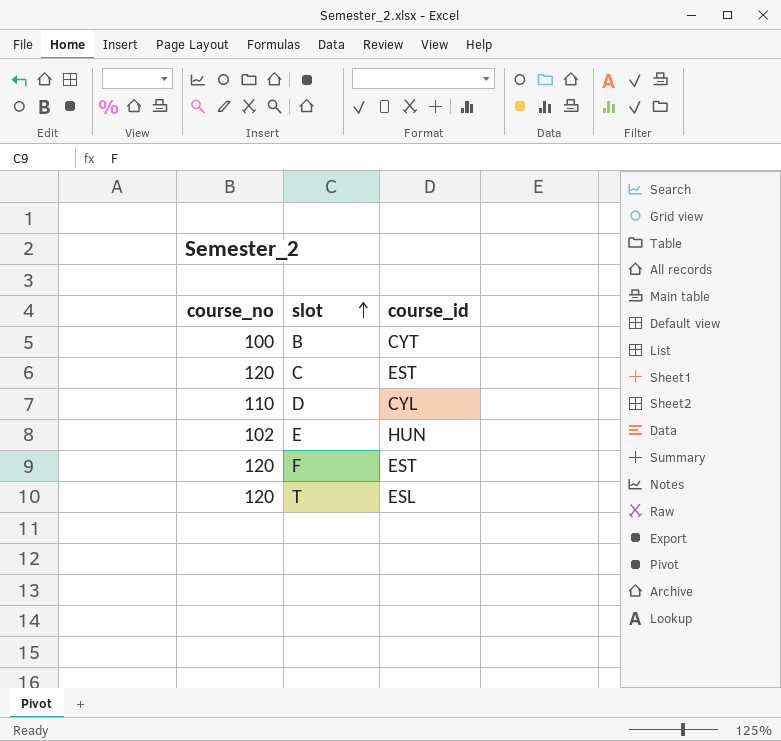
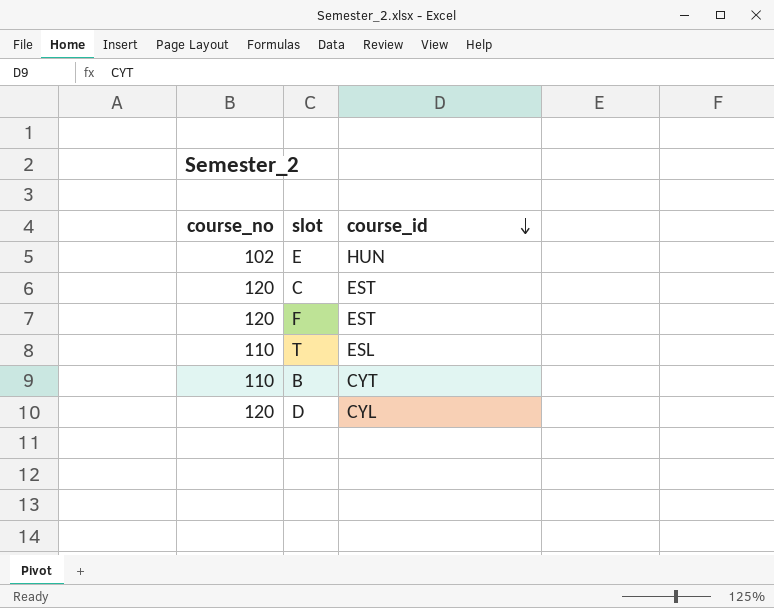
row order: slot ascending -> course_id descending
T | course_no: 120 -> 110
B | course_no: 100 -> 110
D | course_no: 110 -> 120

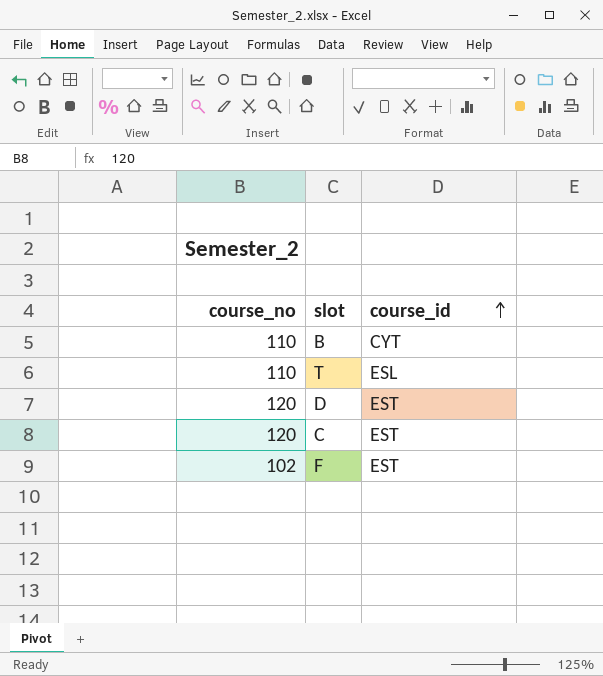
row order: course_id descending -> course_id ascending
row E: 102 | HUN -> none
D | course_id: CYL -> EST
F | course_no: 120 -> 102

